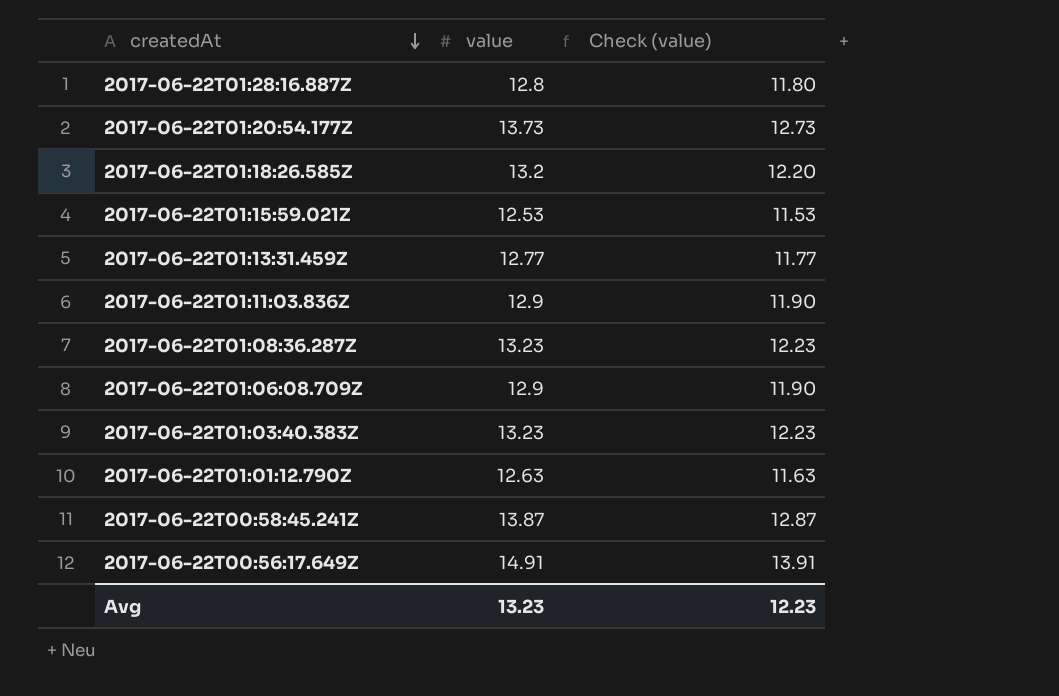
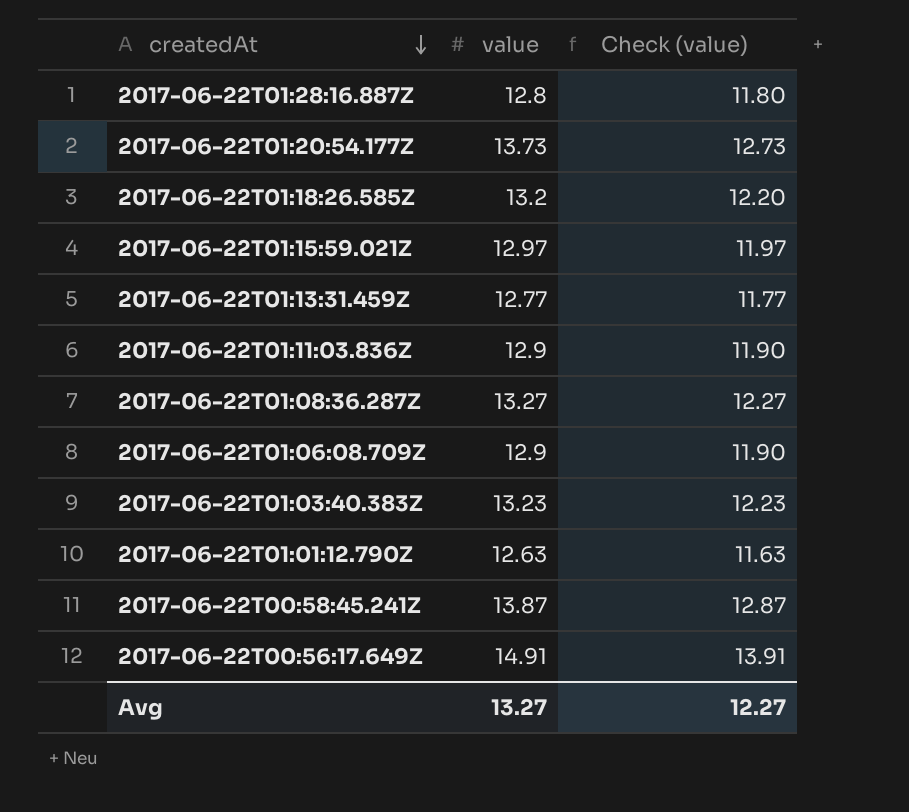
2017-06-22T01:15:59.021Z | value: 12.53 -> 12.97
2017-06-22T01:15:59.021Z | Check (value): 11.53 -> 11.97
2017-06-22T01:08:36.287Z | value: 13.23 -> 13.27
2017-06-22T01:08:36.287Z | Check (value): 12.23 -> 12.27
Avg | value: 13.23 -> 13.27
Avg | Check (value): 12.23 -> 12.27

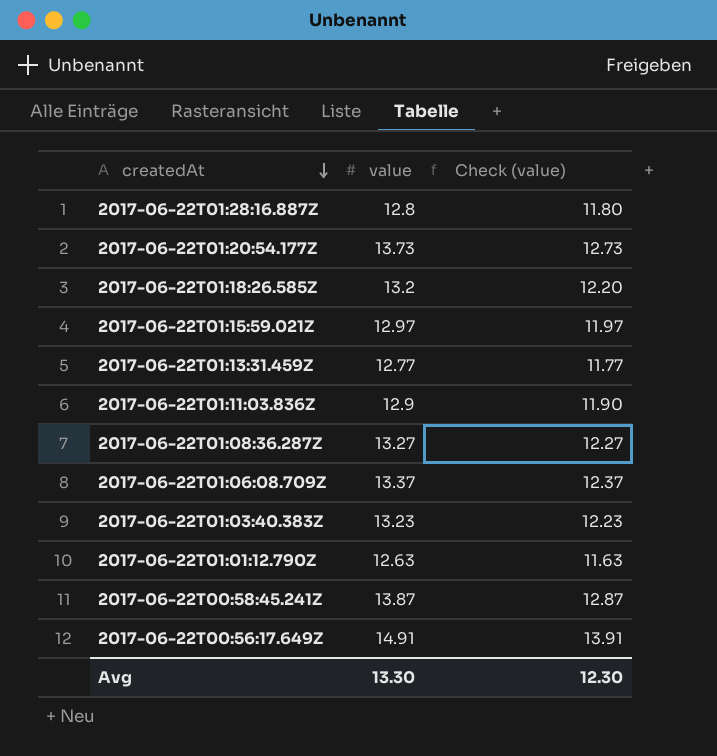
2017-06-22T01:06:08.709Z | value: 12.9 -> 13.37
2017-06-22T01:06:08.709Z | Check (value): 11.90 -> 12.37
Avg | value: 13.27 -> 13.30
Avg | Check (value): 12.27 -> 12.30

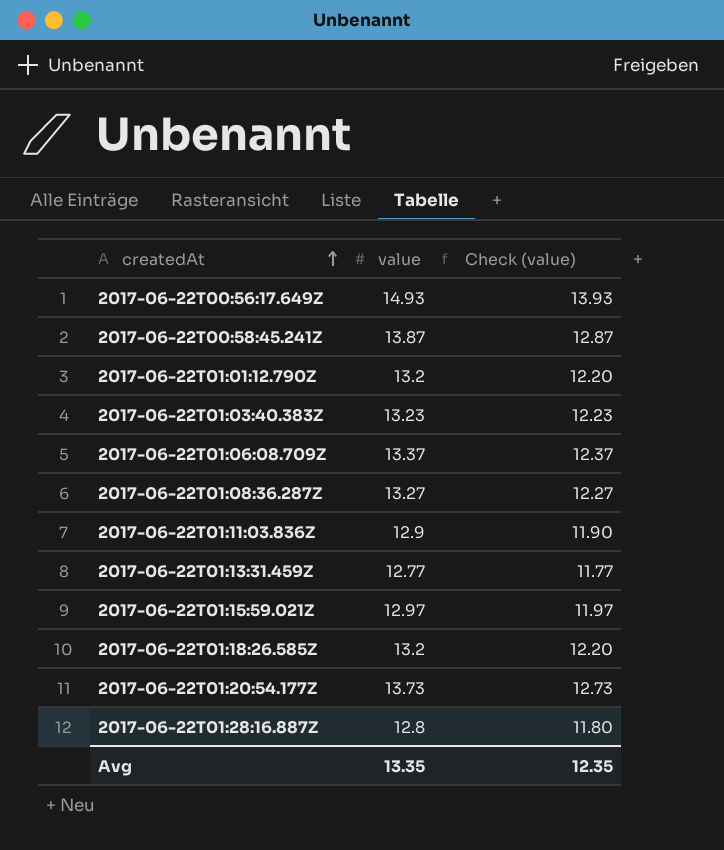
row order: createdAt descending -> createdAt ascending
2017-06-22T00:56:17.649Z | value: 14.91 -> 14.93
2017-06-22T00:56:17.649Z | Check (value): 13.91 -> 13.93
2017-06-22T01:01:12.790Z | value: 12.63 -> 13.2
2017-06-22T01:01:12.790Z | Check (value): 11.63 -> 12.20
Avg | value: 13.30 -> 13.35
Avg | Check (value): 12.30 -> 12.35

